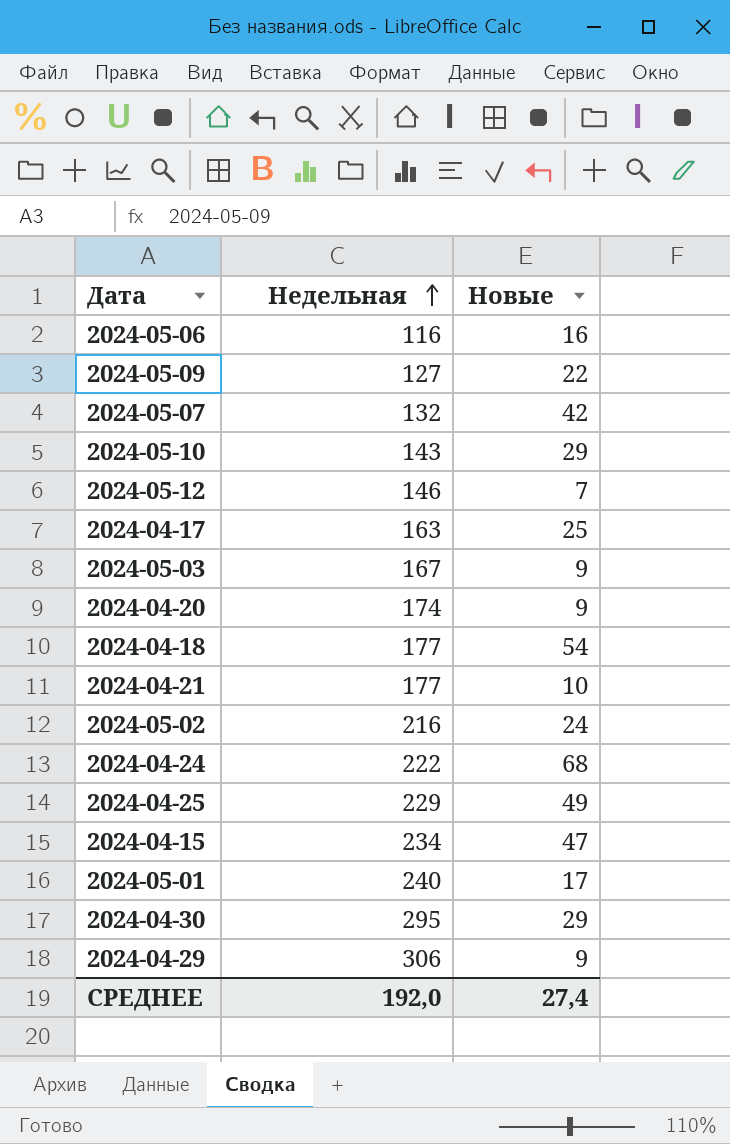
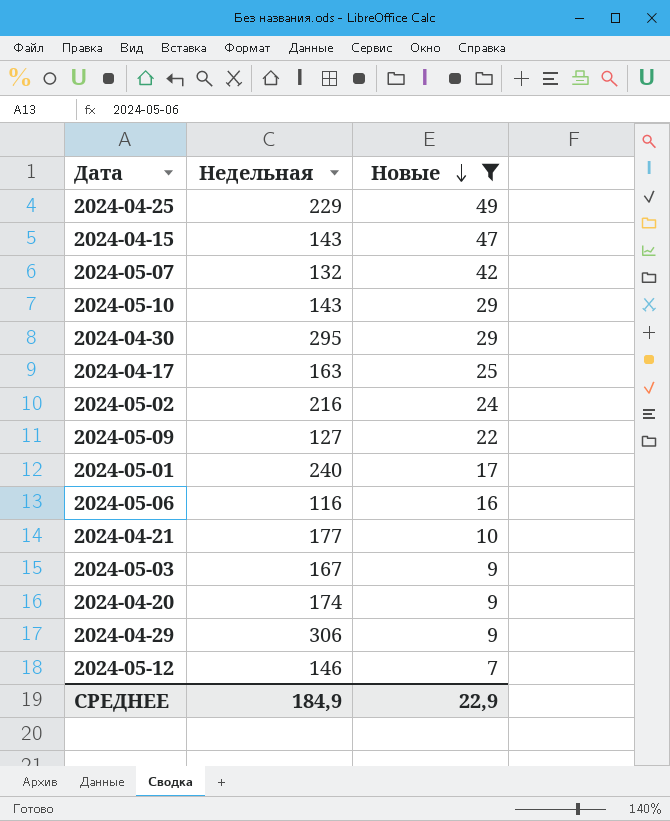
filter: none -> Новые <= 49
row order: Недельная ascending -> Новые descending
2024-04-15 | Недельная: 234 -> 143
СРЕДНЕЕ | Недельная: 192,0 -> 184,9
СРЕДНЕЕ | Новые: 27,4 -> 22,9

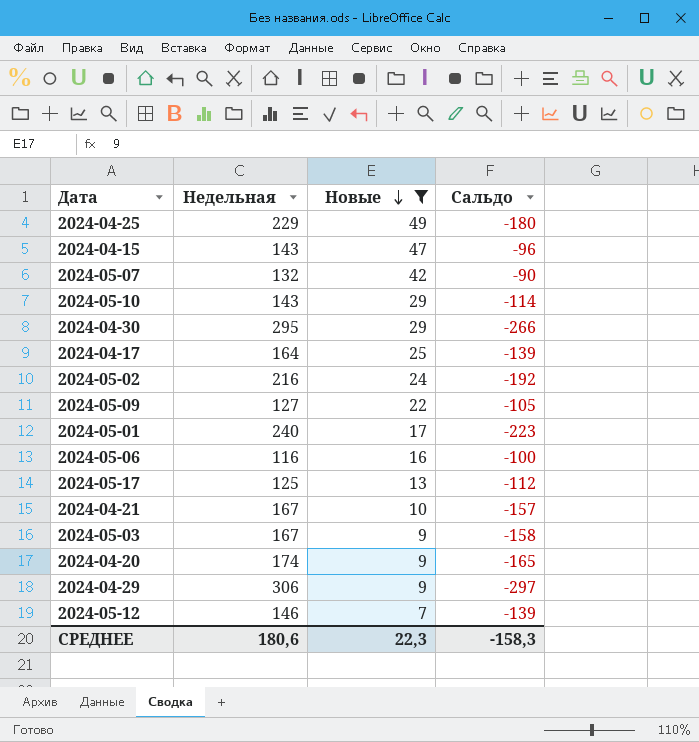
column Сальдо | formula: none -> [Новые] - [Недельная]
2024-04-17 | Недельная: 163 -> 164
row 2024-05-17: none -> 125 | 13 | -112
2024-04-21 | Недельная: 177 -> 167
СРЕДНЕЕ | Недельная: 184,9 -> 180,6
СРЕДНЕЕ | Новые: 22,9 -> 22,3

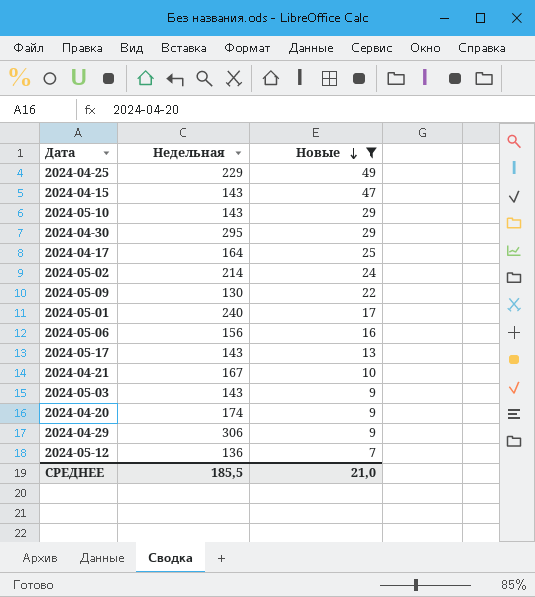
column Сальдо | formula: [Новые] - [Недельная] -> none
row 2024-05-07: 132 | 42 | -90 -> none
2024-05-02 | Недельная: 216 -> 214
2024-05-09 | Недельная: 127 -> 130
2024-05-06 | Недельная: 116 -> 156
2024-05-17 | Недельная: 125 -> 143
2024-05-03 | Недельная: 167 -> 143
2024-05-12 | Недельная: 146 -> 136
СРЕДНЕЕ | Недельная: 180,6 -> 185,5
СРЕДНЕЕ | Новые: 22,3 -> 21,0

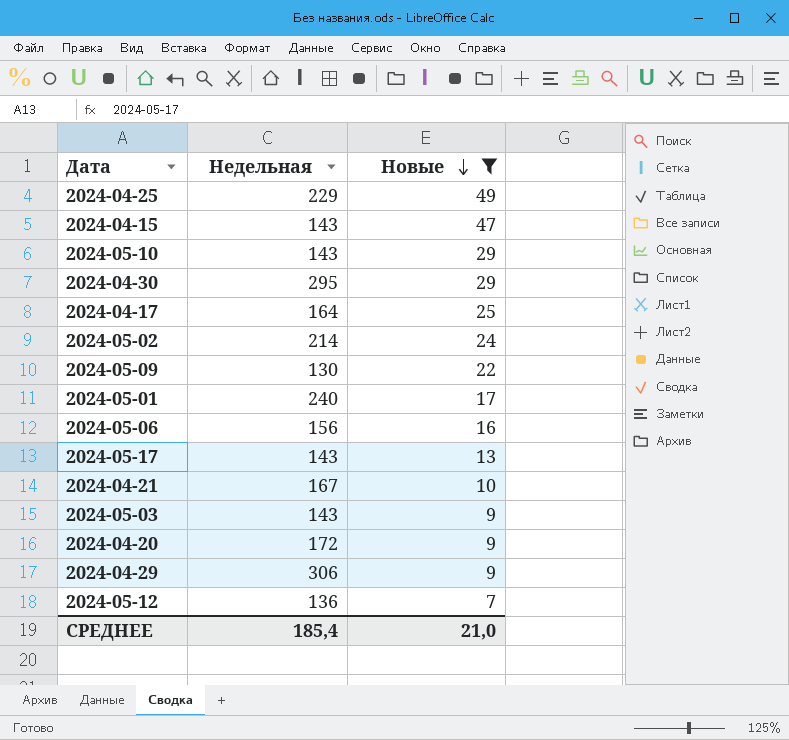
2024-04-20 | Недельная: 174 -> 172
СРЕДНЕЕ | Недельная: 185,5 -> 185,4

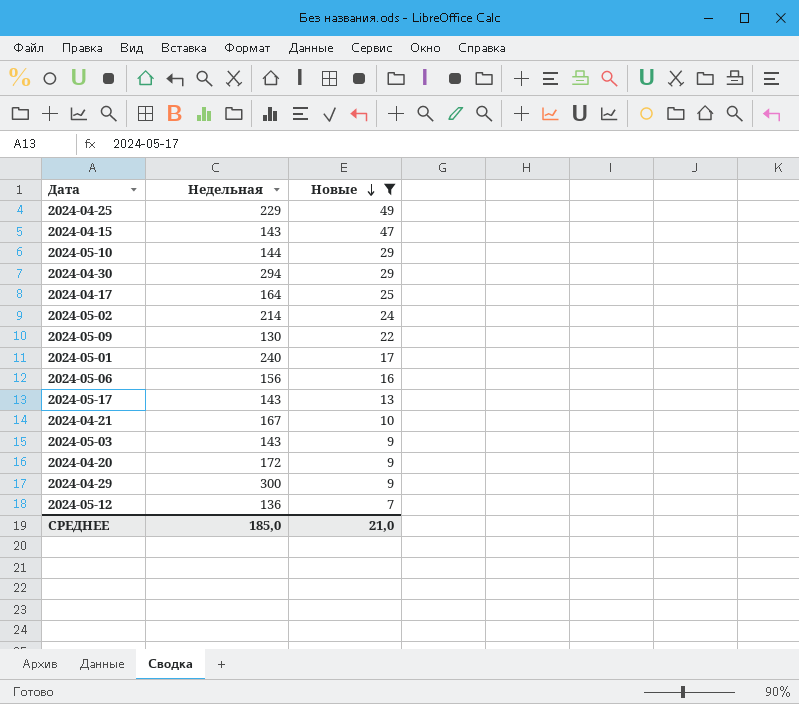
2024-05-10 | Недельная: 143 -> 144
2024-04-30 | Недельная: 295 -> 294
2024-04-29 | Недельная: 306 -> 300
СРЕДНЕЕ | Недельная: 185,4 -> 185,0

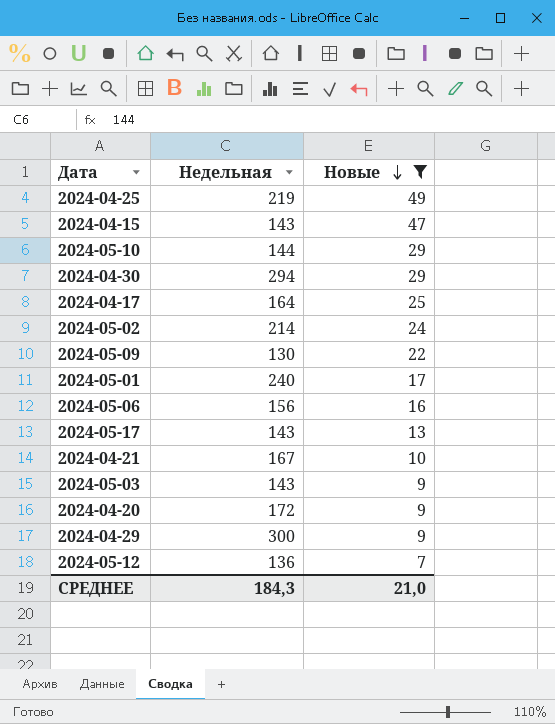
2024-04-25 | Недельная: 229 -> 219
СРЕДНЕЕ | Недельная: 185,0 -> 184,3

